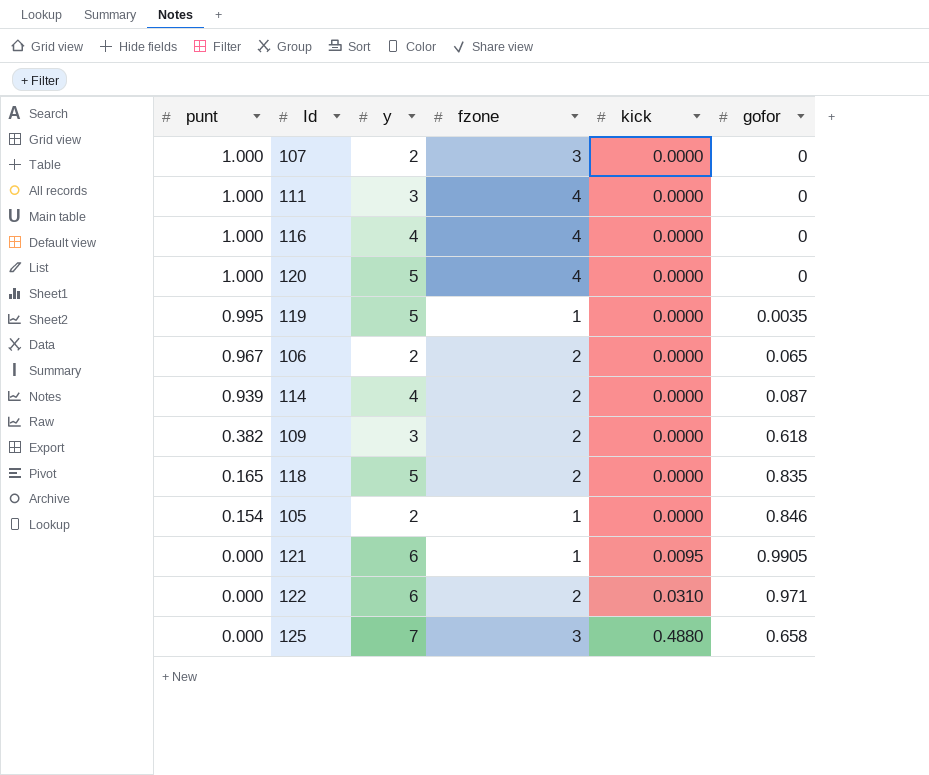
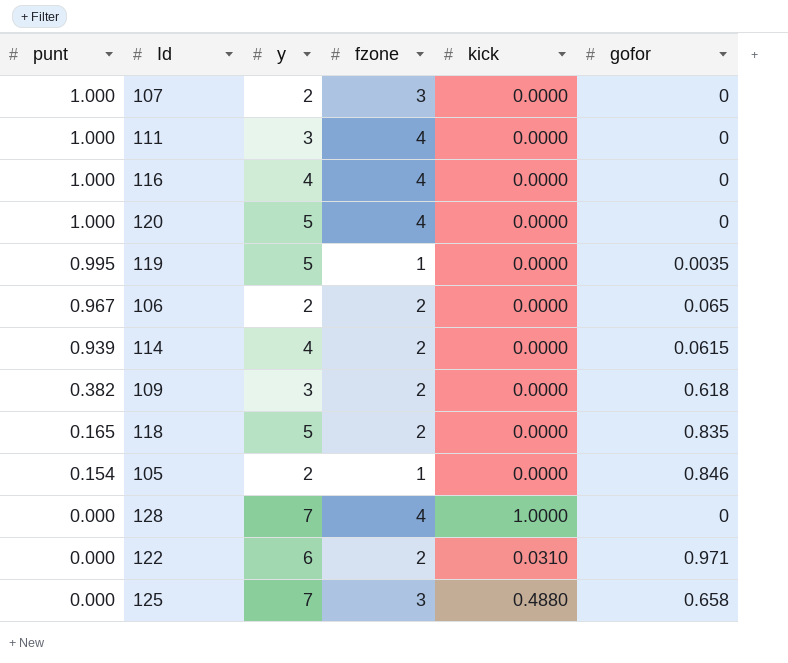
row 121: 0.000 | 6 | 1 | 0.0095 | 0.9905 -> none
114 | gofor: 0.087 -> 0.0615
row 128: none -> 0.000 | 7 | 4 | 1.0000 | 0

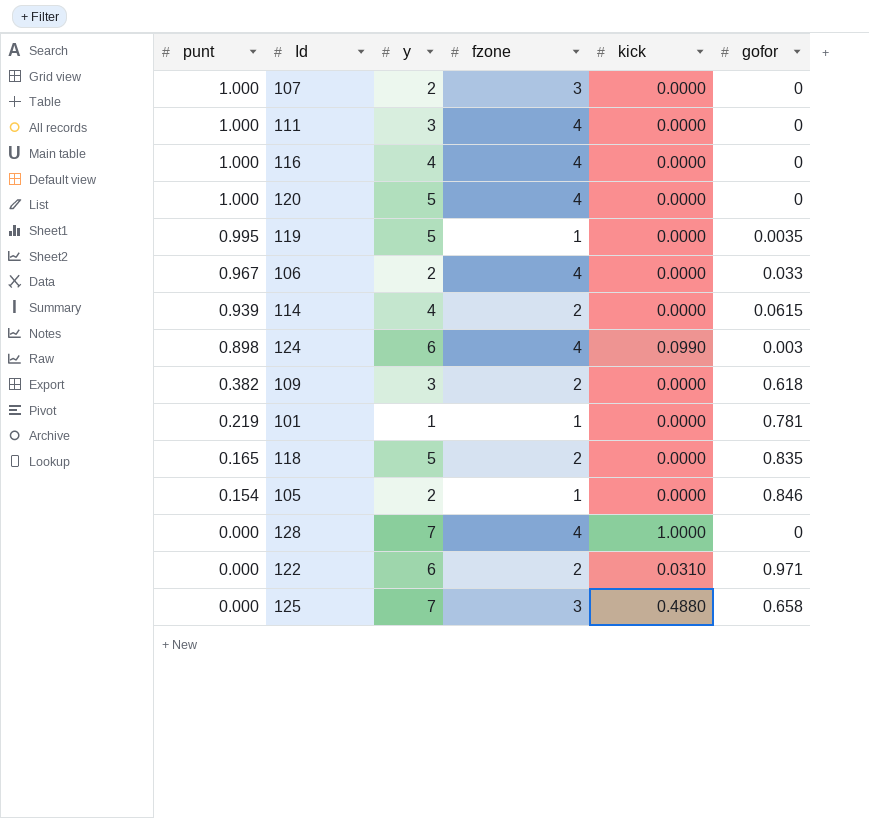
106 | fzone: 2 -> 4
106 | gofor: 0.065 -> 0.033
row 124: none -> 0.898 | 6 | 4 | 0.0990 | 0.003
row 101: none -> 0.219 | 1 | 1 | 0.0000 | 0.781

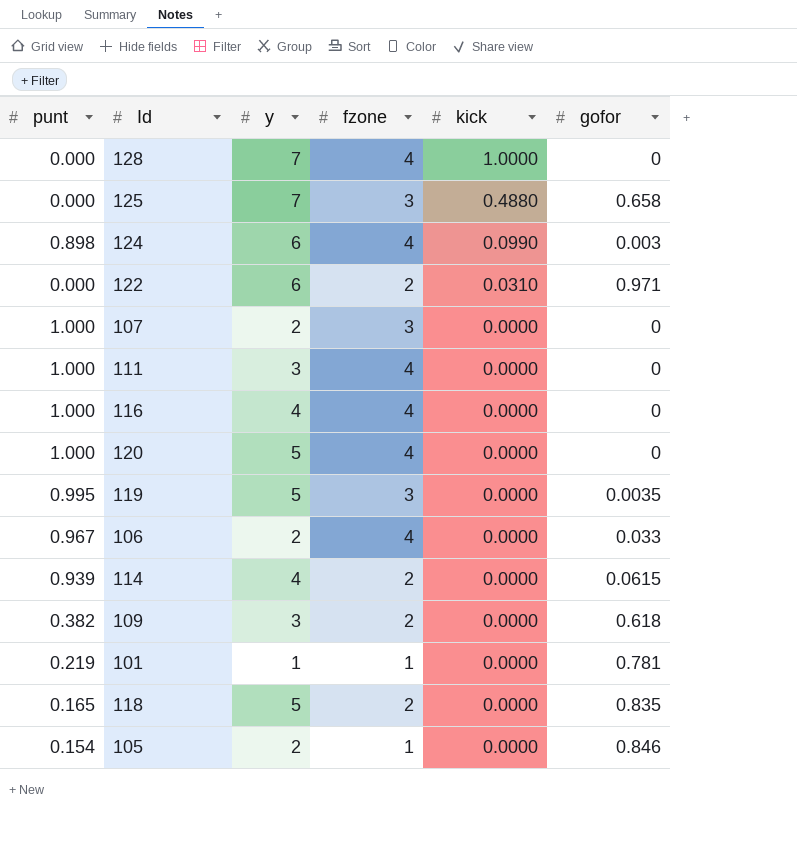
row order: punt descending -> kick descending
119 | fzone: 1 -> 3

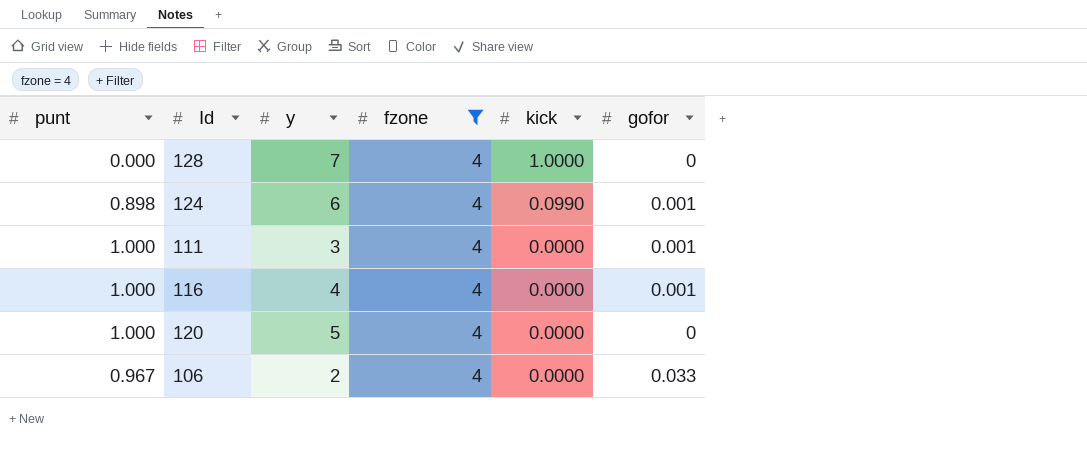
filter: none -> fzone = 4
124 | gofor: 0.003 -> 0.001
111 | gofor: 0 -> 0.001
116 | gofor: 0 -> 0.001

